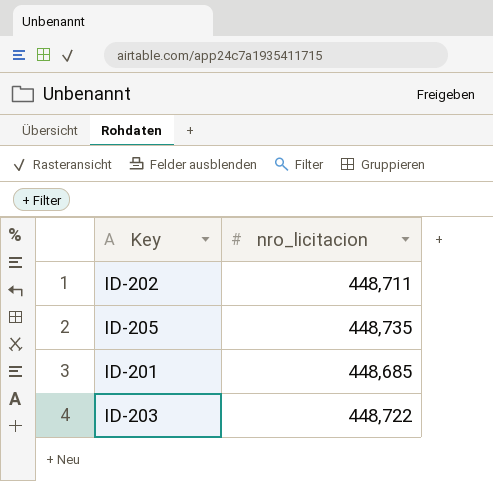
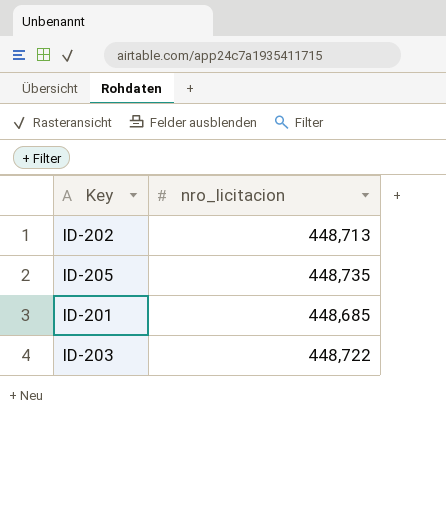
ID-202 | nro_licitacion: 448,711 -> 448,713

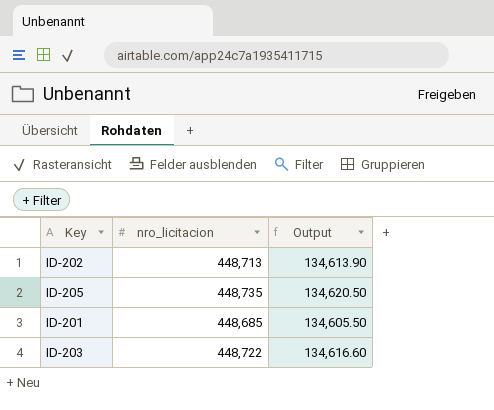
column Output | formula: none -> [nro_licitacion] * 0.3

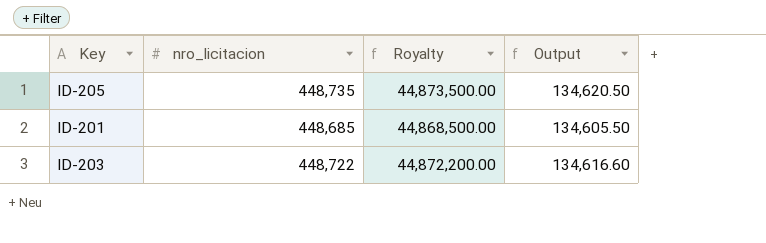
column Royalty | formula: none -> [nro_licitacion] * 100
row ID-202: 448,713 | 134,613.90 -> none

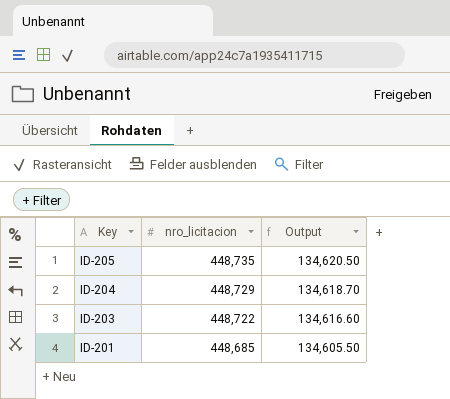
row order: none -> Key descending
column Royalty | formula: [nro_licitacion] * 100 -> none
row ID-204: none -> 448,729 | 134,618.70

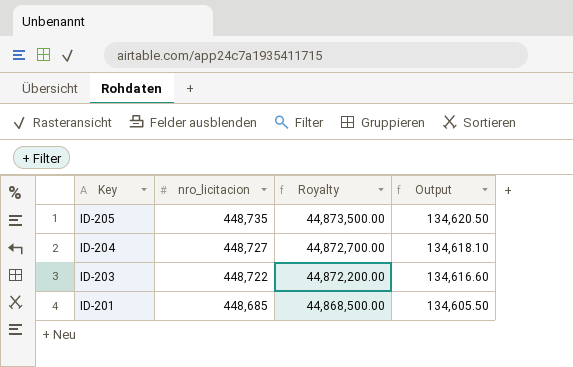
column Royalty | formula: none -> [nro_licitacion] * 100
ID-204 | nro_licitacion: 448,729 -> 448,727
ID-204 | Output: 134,618.70 -> 134,618.10

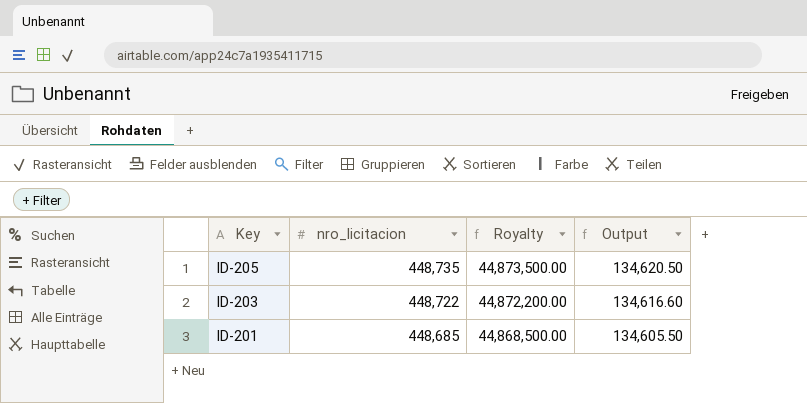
row ID-204: 448,727 | 44,872,700.00 | 134,618.10 -> none

